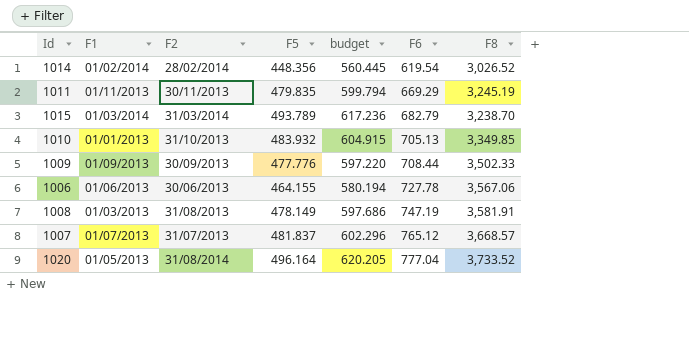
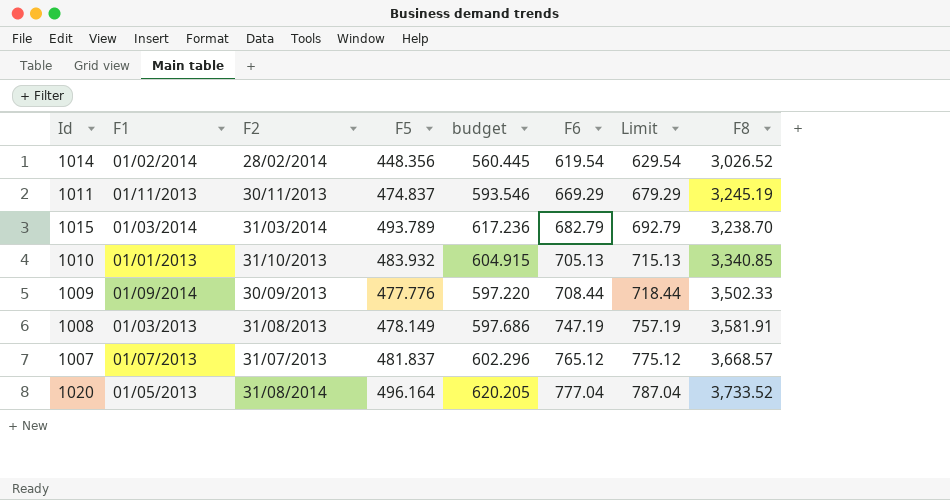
column Limit | formula: none -> [F6] + 10
row 1006: 01/06/2013 | 30/06/2013 | 464.155 | 580.194 | 727.78 | 3,567.06 -> none
1011 | F5: 479.835 -> 474.837
1011 | budget: 599.794 -> 593.546
1010 | F8: 3,349.85 -> 3,340.85
1009 | F1: 01/09/2013 -> 01/09/2014

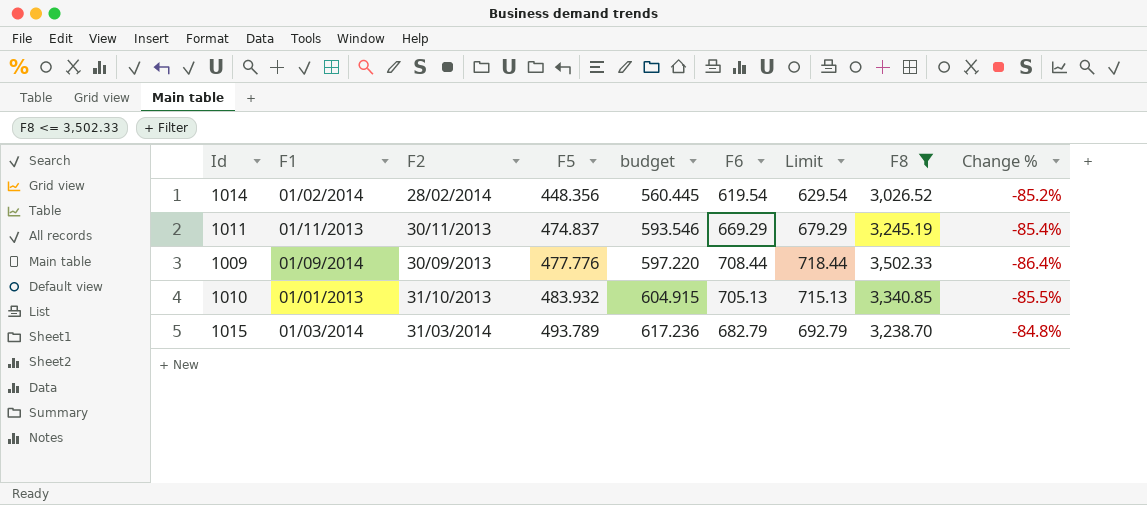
filter: none -> F8 <= 3,502.33
row order: F6 ascending -> F5 ascending
column Change % | formula: none -> ([F5] - [F8]) / [F8]

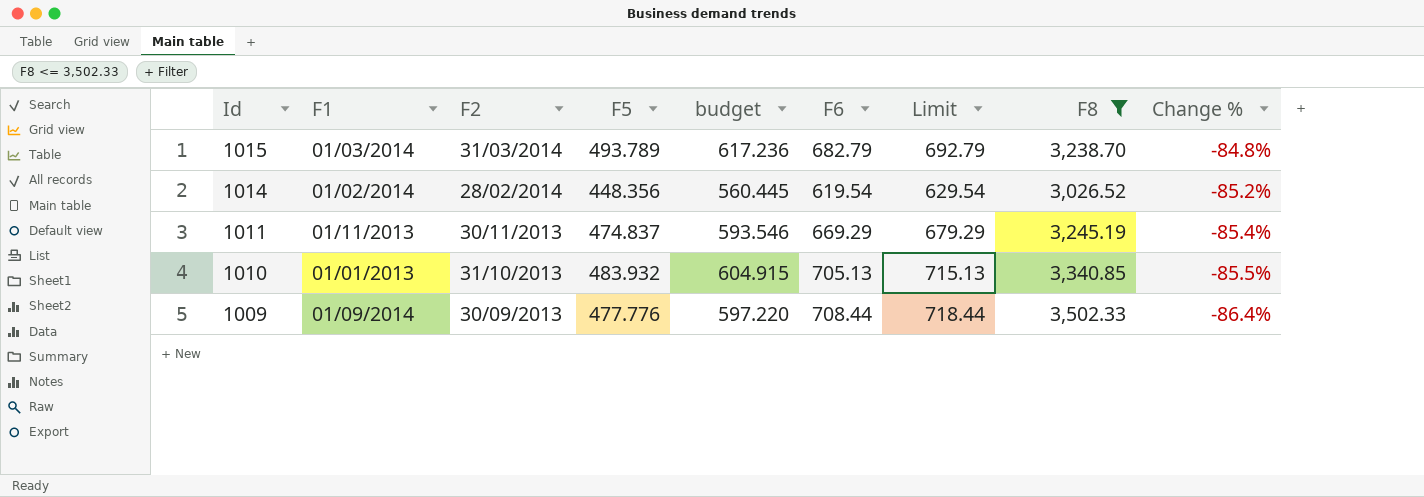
row order: F5 ascending -> Id descending

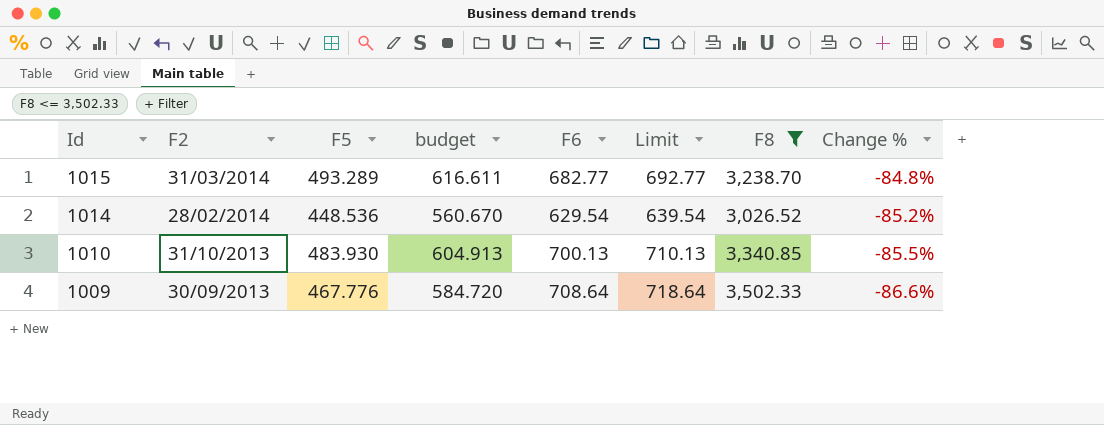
column F1 | position: 2 -> none
row 1011: 01/11/2013 | 30/11/2013 | 474.837 | 593.546 | 669.29 | 679.29 | 3,245.19 | -85.4% -> none
1015 | F5: 493.789 -> 493.289
1015 | budget: 617.236 -> 616.611
1015 | F6: 682.79 -> 682.77
1015 | Limit: 692.79 -> 692.77
1014 | F5: 448.356 -> 448.536
1014 | budget: 560.445 -> 560.670
1014 | F6: 619.54 -> 629.54
1014 | Limit: 629.54 -> 639.54
1010 | F5: 483.932 -> 483.930
1010 | budget: 604.915 -> 604.913
1010 | F6: 705.13 -> 700.13
1010 | Limit: 715.13 -> 710.13
1009 | F5: 477.776 -> 467.776
1009 | budget: 597.220 -> 584.720
1009 | F6: 708.44 -> 708.64
1009 | Limit: 718.44 -> 718.64
1009 | Change %: -86.4% -> -86.6%

